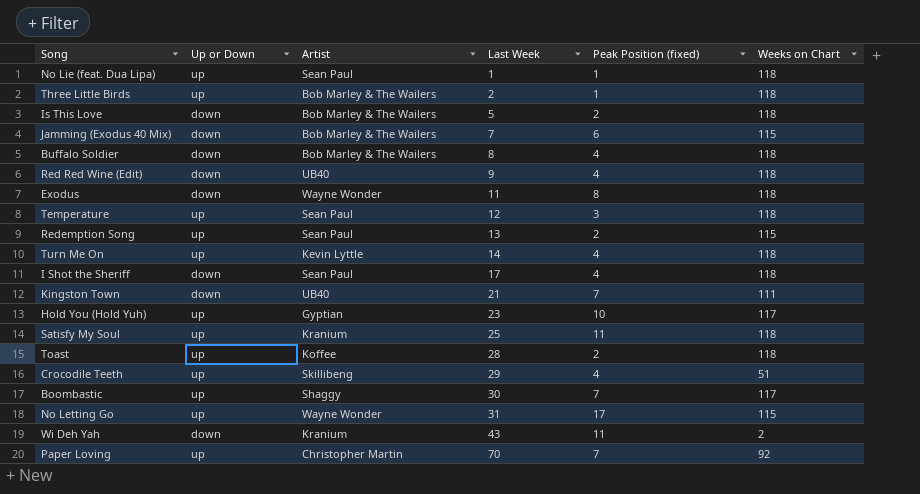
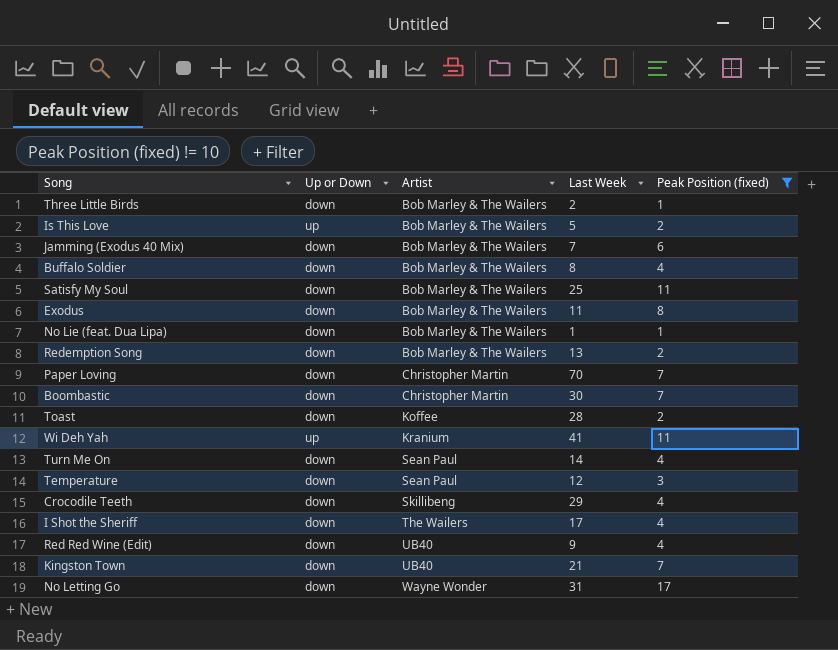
filter: none -> Peak Position (fixed) != 10
row order: Last Week ascending -> Artist ascending
column Weeks on Chart | position: 6 -> none
Three Little Birds | Up or Down: up -> down
Is This Love | Up or Down: down -> up
Satisfy My Soul | Up or Down: up -> down
Satisfy My Soul | Artist: Kranium -> Bob Marley & The Wailers
Exodus | Artist: Wayne Wonder -> Bob Marley & The Wailers
No Lie (feat. Dua Lipa) | Up or Down: up -> down
No Lie (feat. Dua Lipa) | Artist: Sean Paul -> Bob Marley & The Wailers
Redemption Song | Up or Down: up -> down
Redemption Song | Artist: Sean Paul -> Bob Marley & The Wailers
Paper Loving | Up or Down: up -> down
Boombastic | Up or Down: up -> down
Boombastic | Artist: Shaggy -> Christopher Martin
Toast | Up or Down: up -> down
Wi Deh Yah | Up or Down: down -> up
Wi Deh Yah | Last Week: 43 -> 41
Turn Me On | Up or Down: up -> down
Turn Me On | Artist: Kevin Lyttle -> Sean Paul
Temperature | Up or Down: up -> down
Crocodile Teeth | Up or Down: up -> down
I Shot the Sheriff | Artist: Sean Paul -> The Wailers
No Letting Go | Up or Down: up -> down

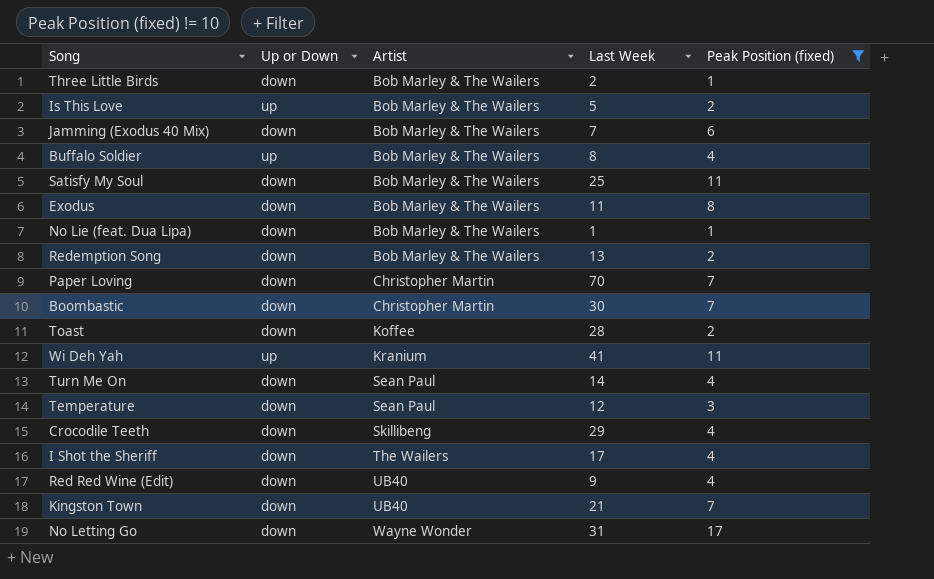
Buffalo Soldier | Up or Down: down -> up

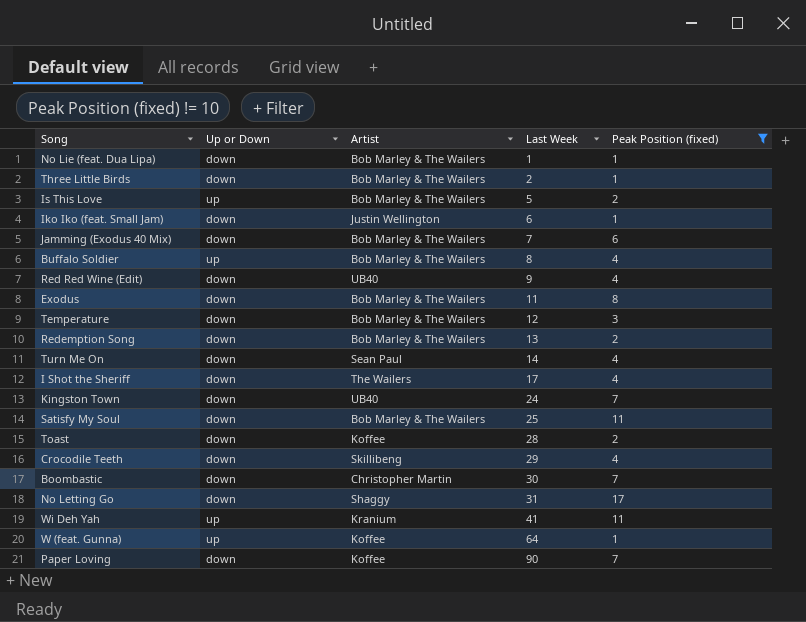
row order: Artist ascending -> Last Week ascending
row Iko Iko (feat. Small Jam): none -> down | Justin Wellington | 6 | 1
Temperature | Artist: Sean Paul -> Bob Marley & The Wailers
Kingston Town | Last Week: 21 -> 24
No Letting Go | Artist: Wayne Wonder -> Shaggy
row W (feat. Gunna): none -> up | Koffee | 64 | 1
Paper Loving | Artist: Christopher Martin -> Koffee
Paper Loving | Last Week: 70 -> 90

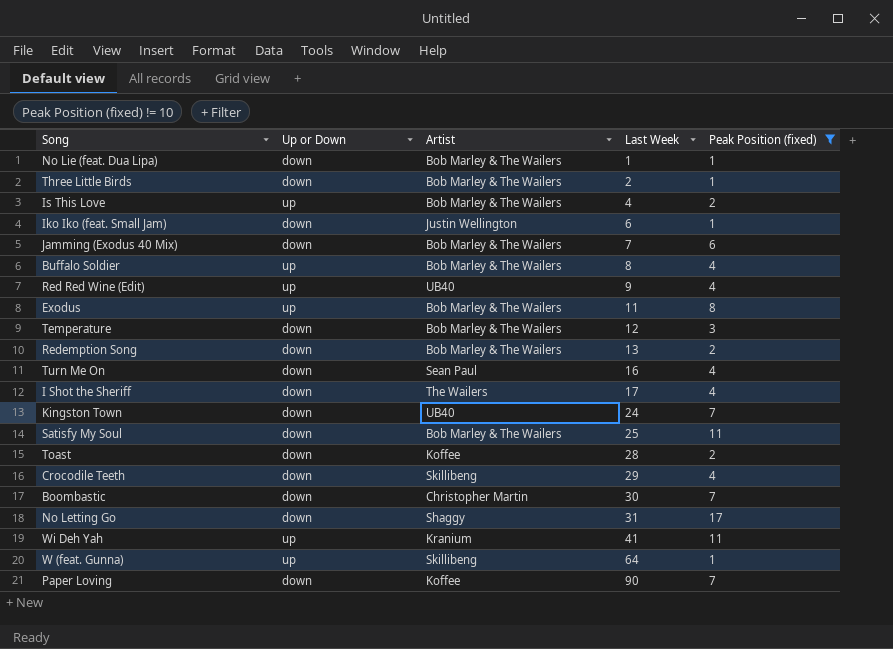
Is This Love | Last Week: 5 -> 4
Red Red Wine (Edit) | Up or Down: down -> up
Exodus | Up or Down: down -> up
Turn Me On | Last Week: 14 -> 16
W (feat. Gunna) | Artist: Koffee -> Skillibeng

